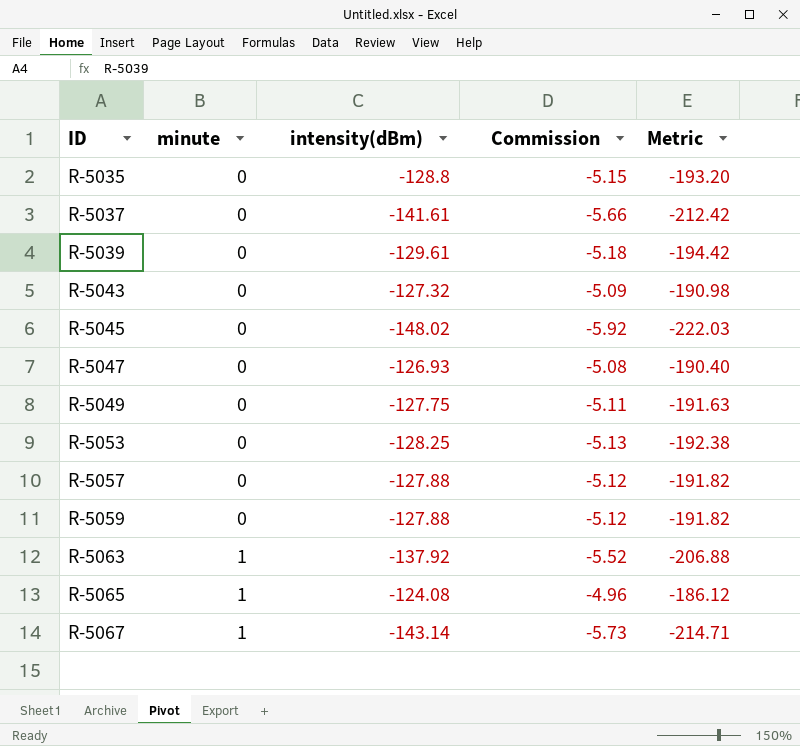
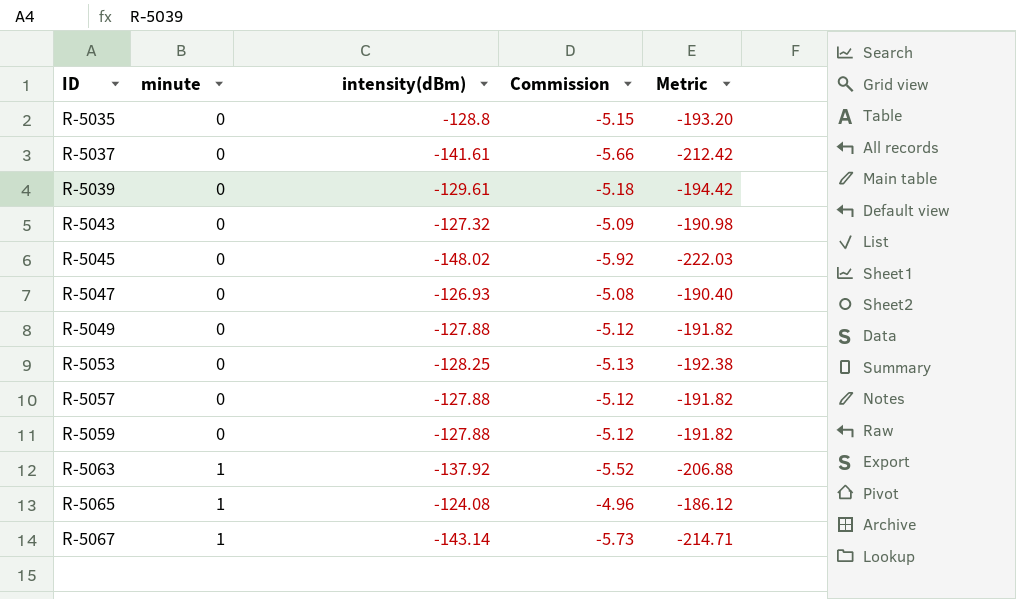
R-5049 | intensity(dBm): -127.75 -> -127.88
R-5049 | Commission: -5.11 -> -5.12
R-5049 | Metric: -191.63 -> -191.82

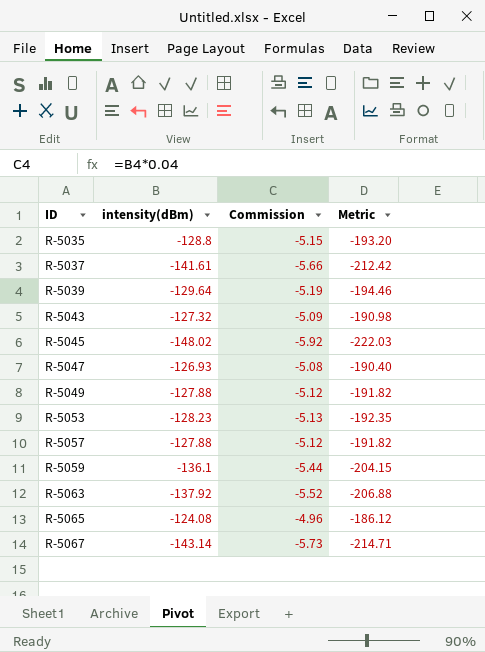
column minute | position: 2 -> none
R-5039 | intensity(dBm): -129.61 -> -129.64
R-5039 | Commission: -5.18 -> -5.19
R-5039 | Metric: -194.42 -> -194.46
R-5053 | intensity(dBm): -128.25 -> -128.23
R-5053 | Metric: -192.38 -> -192.35
R-5059 | intensity(dBm): -127.88 -> -136.1
R-5059 | Commission: -5.12 -> -5.44
R-5059 | Metric: -191.82 -> -204.15

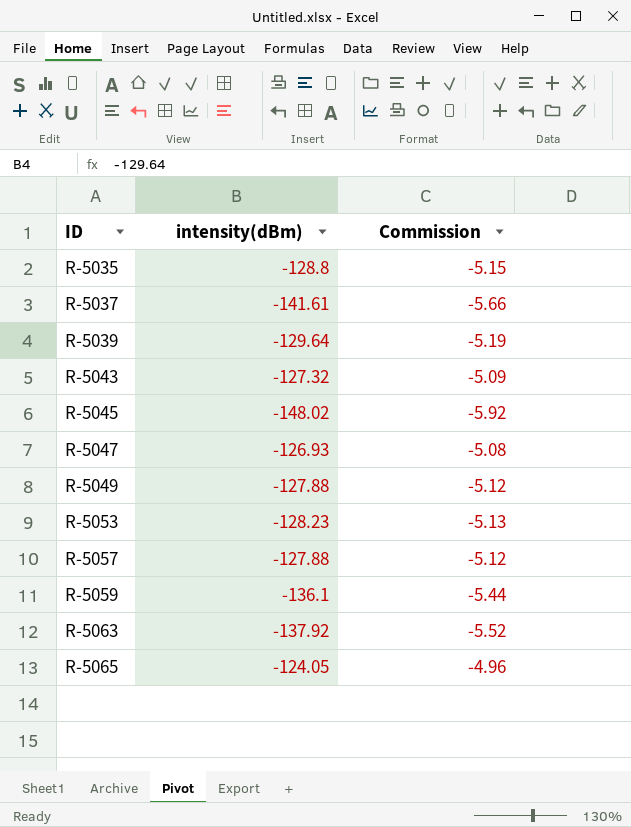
column Metric | formula: [intensity(dBm)] * 1.5 -> none
row R-5067: -143.14 | -5.73 | -214.71 -> none
R-5065 | intensity(dBm): -124.08 -> -124.05

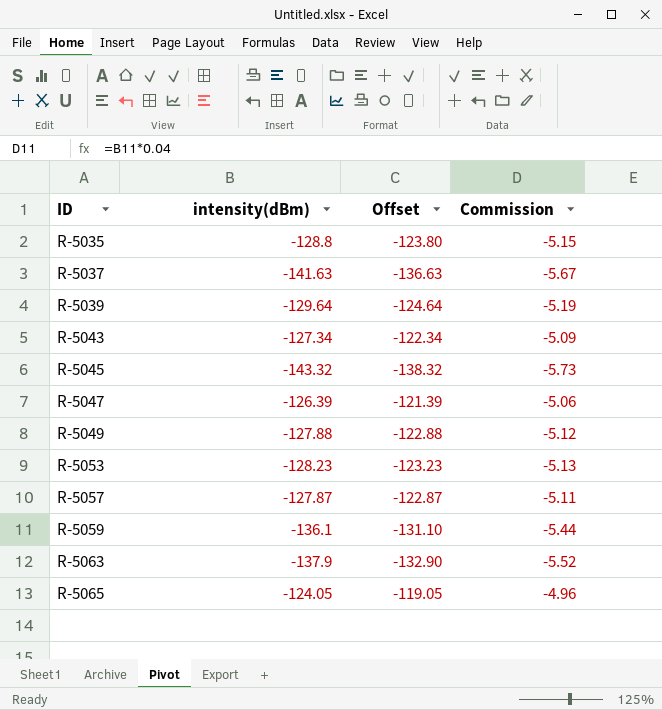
column Offset | formula: none -> [intensity(dBm)] + 5
R-5037 | intensity(dBm): -141.61 -> -141.63
R-5037 | Commission: -5.66 -> -5.67
R-5043 | intensity(dBm): -127.32 -> -127.34
R-5045 | intensity(dBm): -148.02 -> -143.32
R-5045 | Commission: -5.92 -> -5.73
R-5047 | intensity(dBm): -126.93 -> -126.39
R-5047 | Commission: -5.08 -> -5.06
R-5057 | intensity(dBm): -127.88 -> -127.87
R-5057 | Commission: -5.12 -> -5.11
R-5063 | intensity(dBm): -137.92 -> -137.9

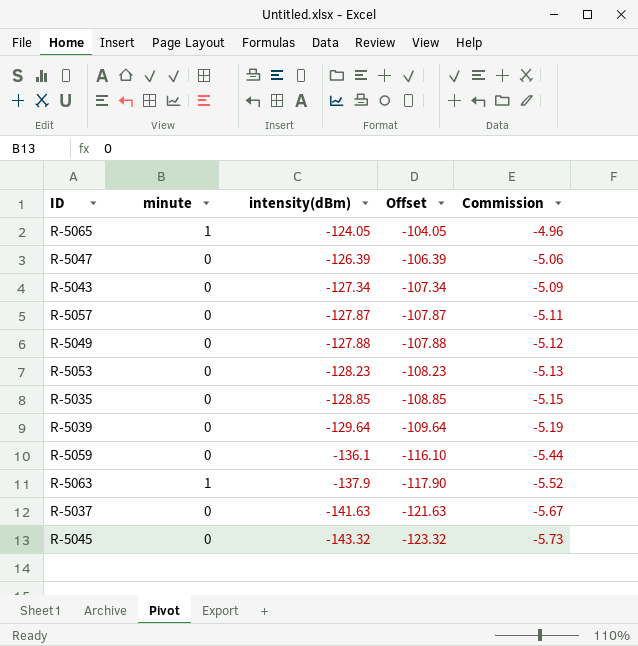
row order: ID ascending -> intensity(dBm) descending
column minute | position: none -> 2
column Offset | formula: [intensity(dBm)] + 5 -> [intensity(dBm)] + 20
R-5035 | intensity(dBm): -128.8 -> -128.85

